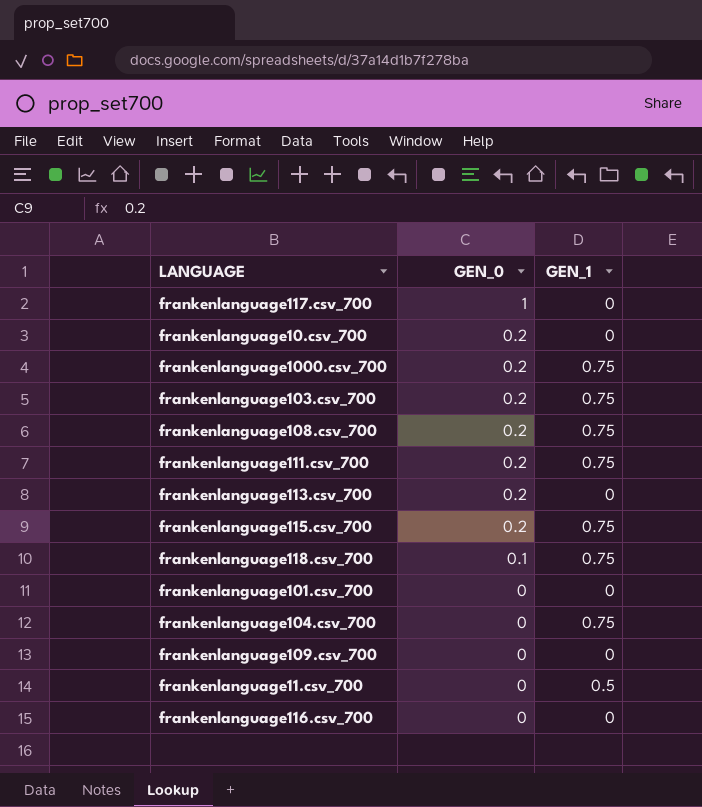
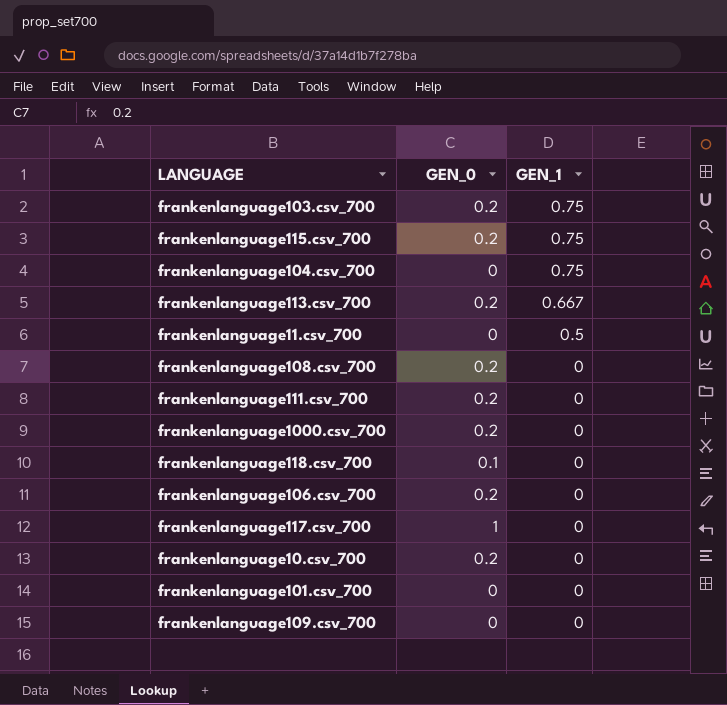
row order: GEN_0 descending -> GEN_1 descending
row frankenlanguage116.csv_700: 0 | 0 -> none
frankenlanguage113.csv_700 | GEN_1: 0 -> 0.667
frankenlanguage108.csv_700 | GEN_1: 0.75 -> 0
frankenlanguage111.csv_700 | GEN_1: 0.75 -> 0
frankenlanguage1000.csv_700 | GEN_1: 0.75 -> 0
frankenlanguage118.csv_700 | GEN_1: 0.75 -> 0
row frankenlanguage106.csv_700: none -> 0.2 | 0

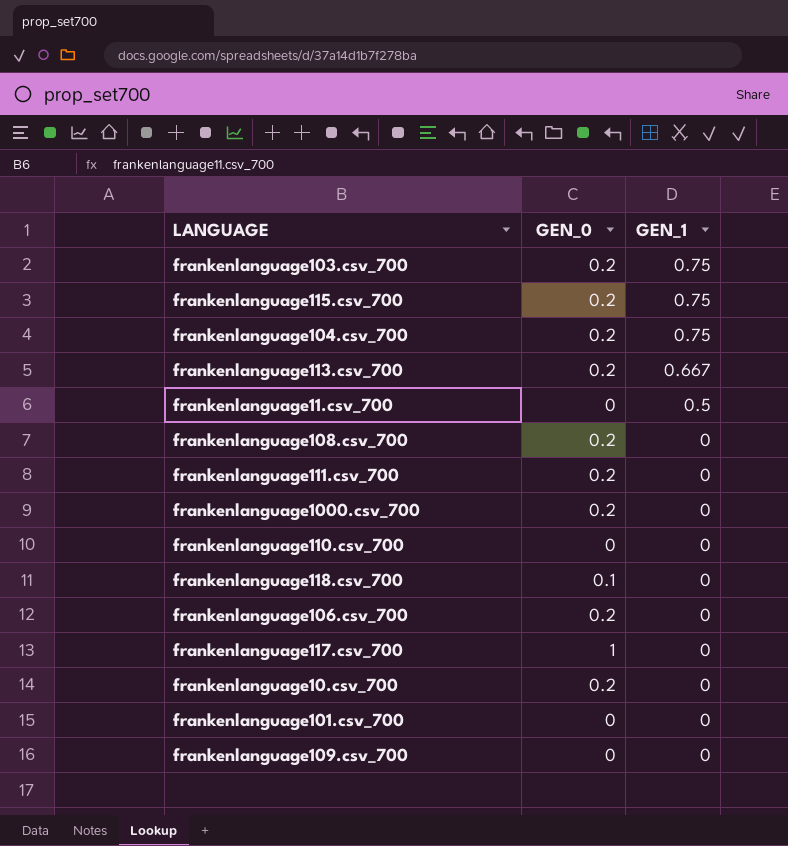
frankenlanguage104.csv_700 | GEN_0: 0 -> 0.2
row frankenlanguage110.csv_700: none -> 0 | 0

